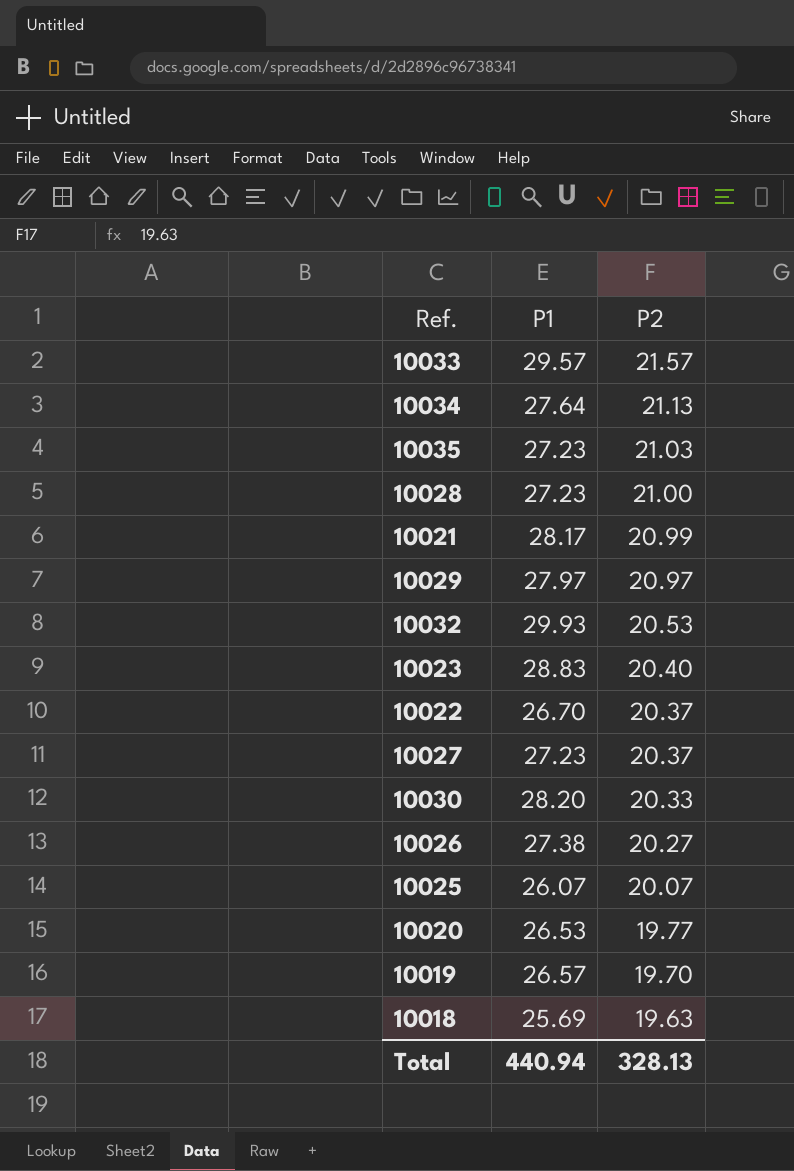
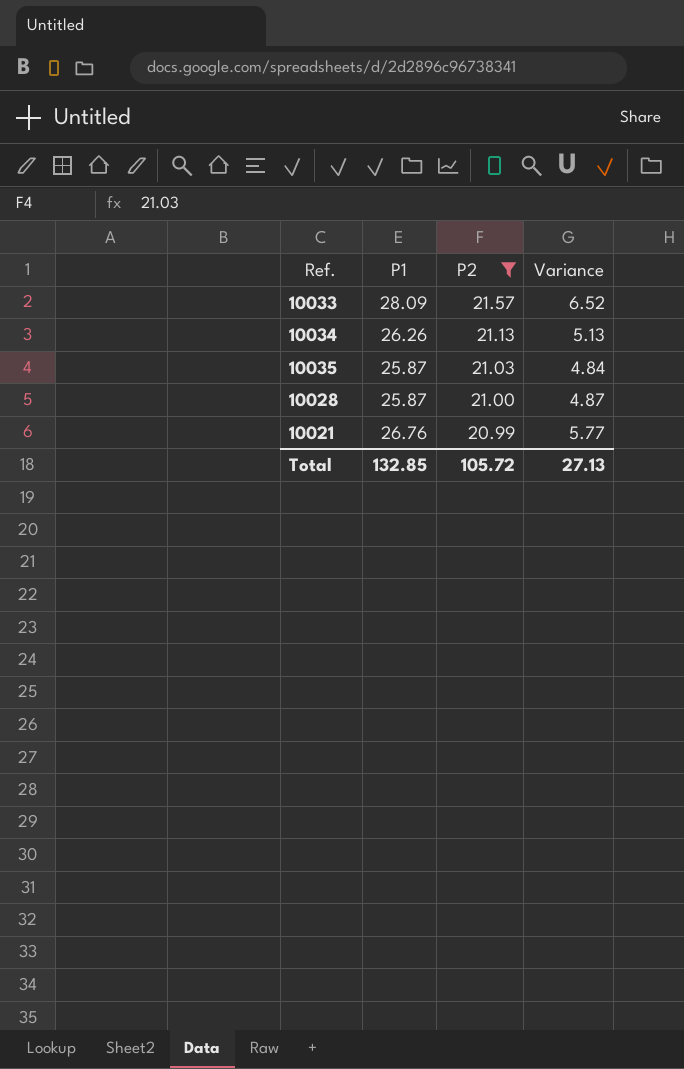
filter: none -> P2 >= 20.99
column Variance | formula: none -> [P1] - [P2]
10033 | P1: 29.57 -> 28.09
10034 | P1: 27.64 -> 26.26
10035 | P1: 27.23 -> 25.87
10028 | P1: 27.23 -> 25.87
10021 | P1: 28.17 -> 26.76
Total | P1: 440.94 -> 132.85
Total | P2: 328.13 -> 105.72

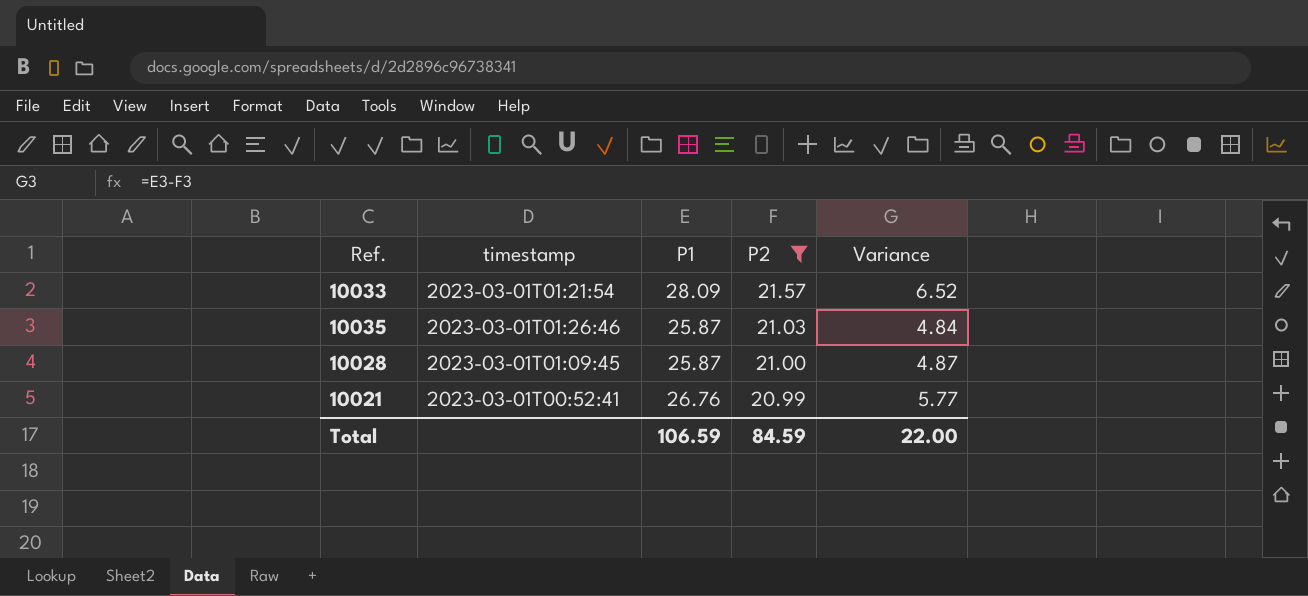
column timestamp | position: none -> 2
row 10034: 26.26 | 21.13 | 5.13 -> none
Total | P1: 132.85 -> 106.59
Total | P2: 105.72 -> 84.59
Total | Variance: 27.13 -> 22.00

